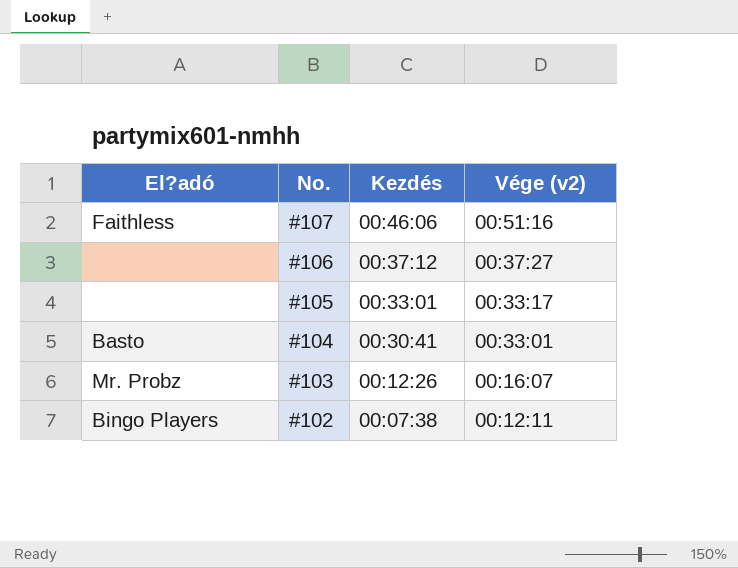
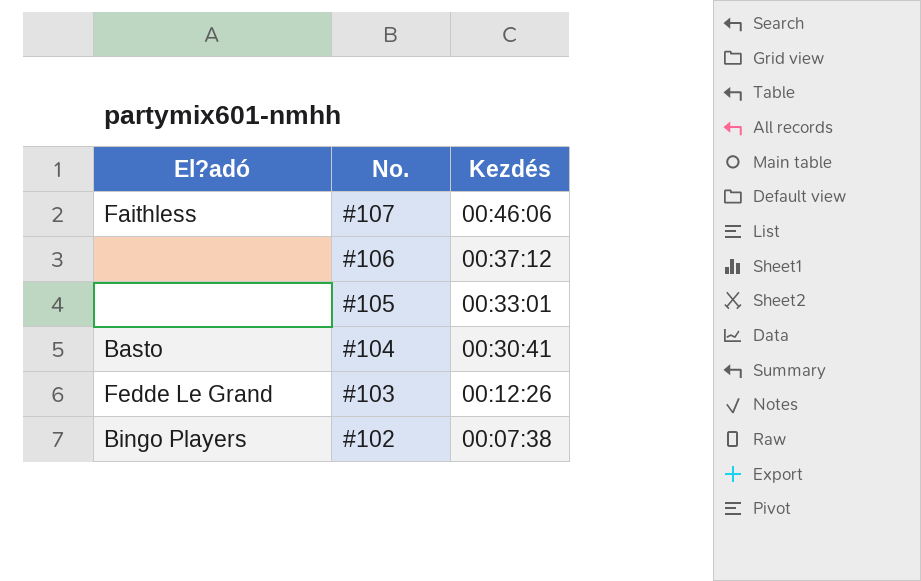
column Vége (v2) | position: 4 -> none
#103 | El?adó: Mr. Probz -> Fedde Le Grand

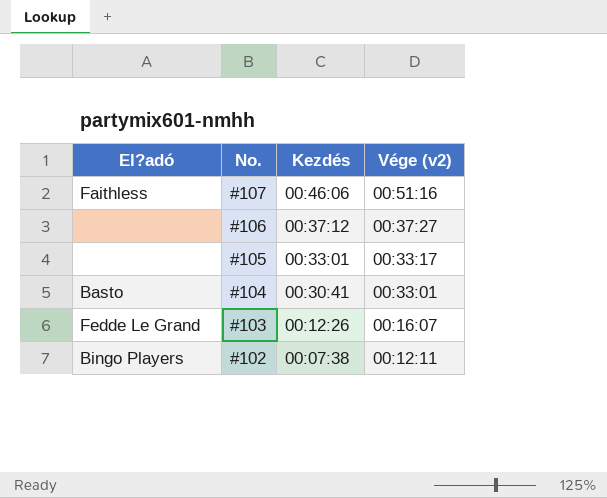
column Vége (v2) | position: none -> 4

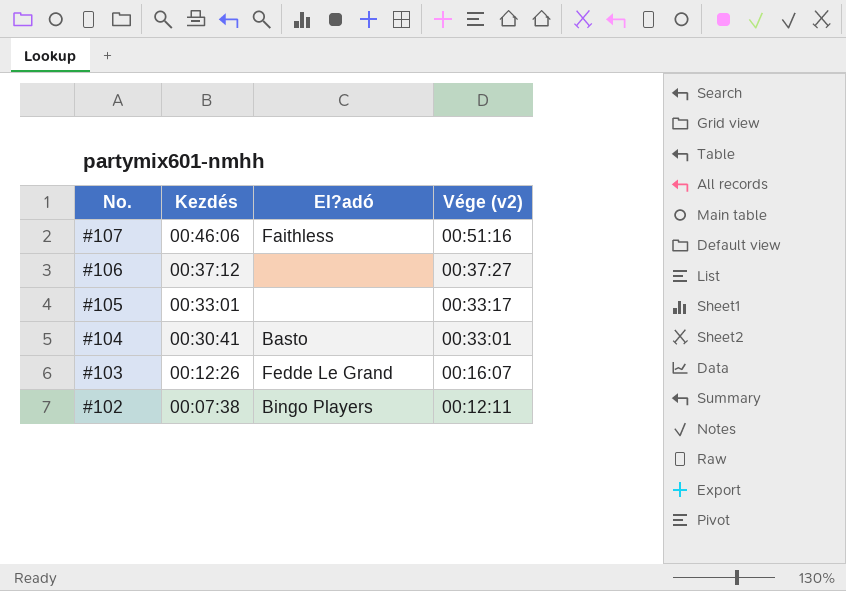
column El?adó | position: 1 -> 3

